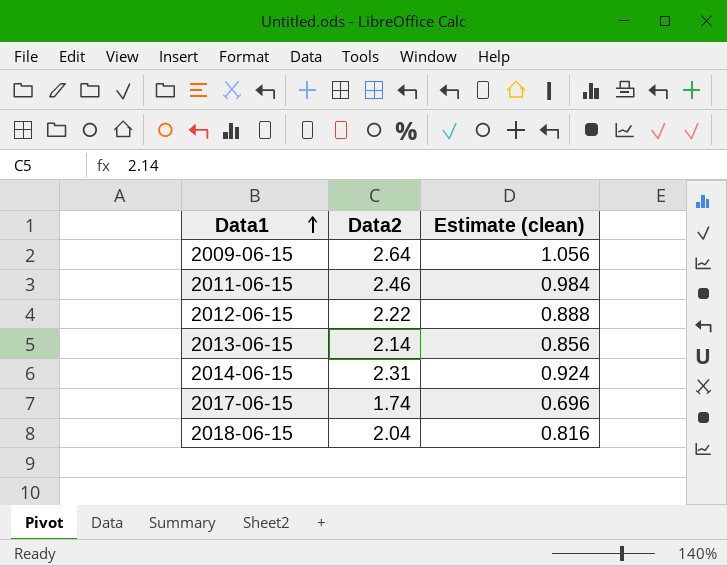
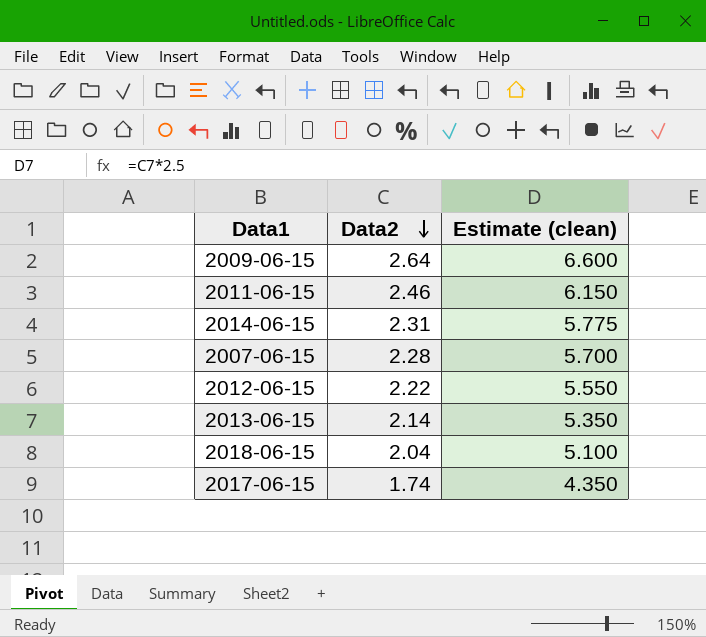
row order: Data1 ascending -> Data2 descending
column Estimate (clean) | formula: [Data2] * 0.4 -> [Data2] * 2.5
row 2007-06-15: none -> 2.28 | 5.700

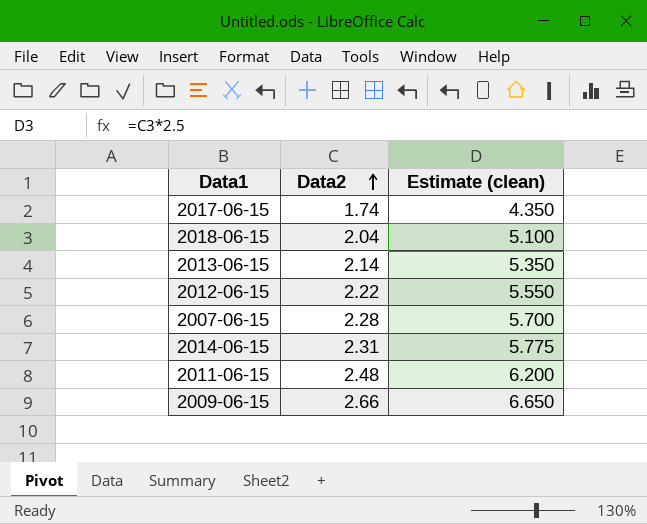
row order: Data2 descending -> Data2 ascending
2011-06-15 | Data2: 2.46 -> 2.48
2011-06-15 | Estimate (clean): 6.150 -> 6.200
2009-06-15 | Data2: 2.64 -> 2.66
2009-06-15 | Estimate (clean): 6.600 -> 6.650

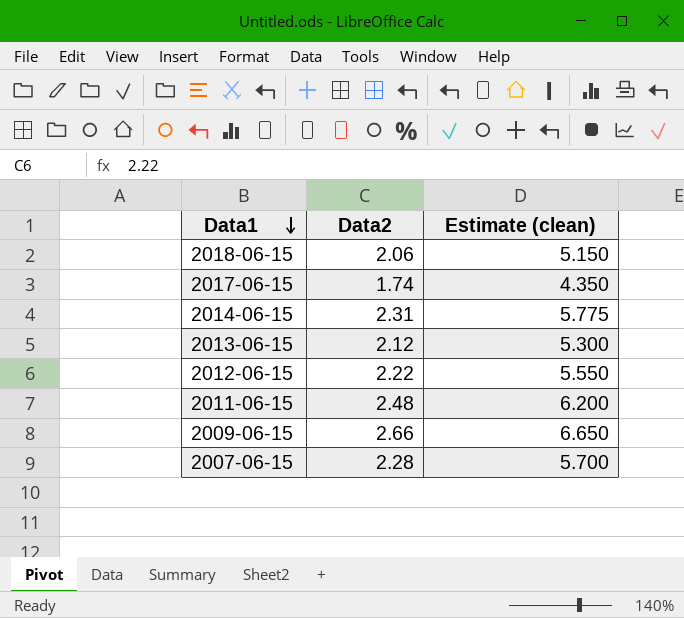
row order: Data2 ascending -> Data1 descending
2018-06-15 | Data2: 2.04 -> 2.06
2018-06-15 | Estimate (clean): 5.100 -> 5.150
2013-06-15 | Data2: 2.14 -> 2.12
2013-06-15 | Estimate (clean): 5.350 -> 5.300

